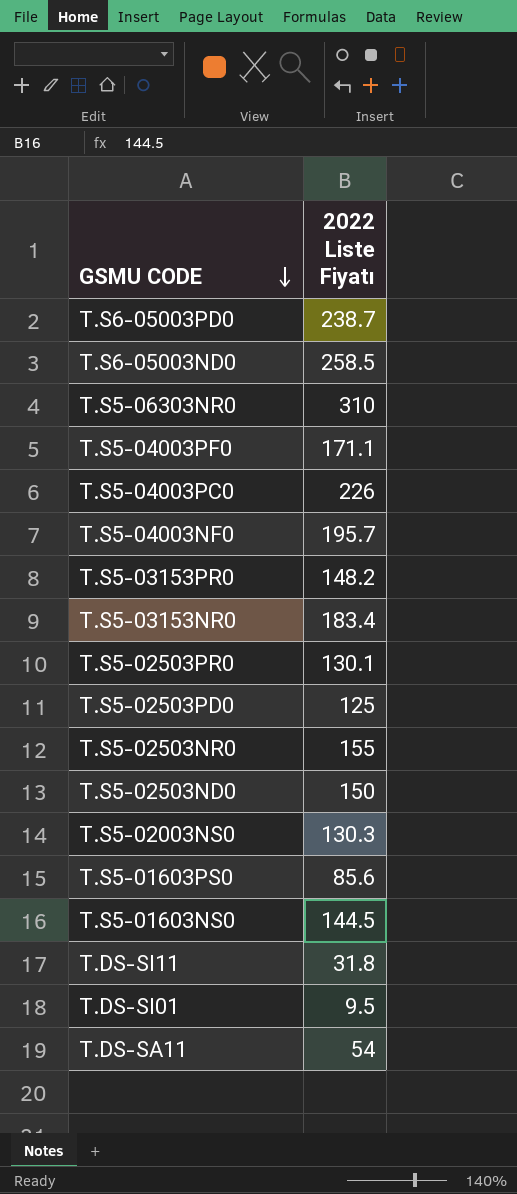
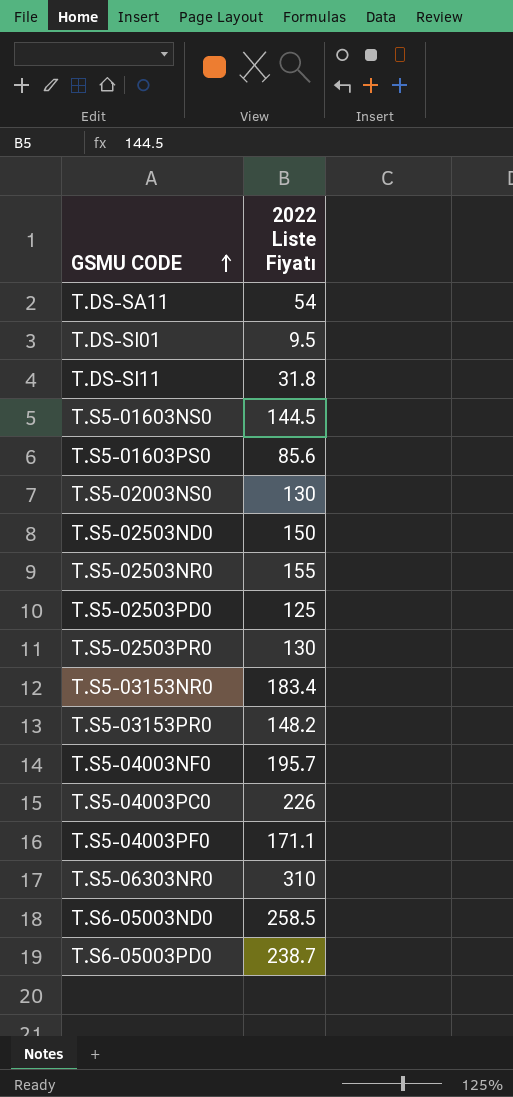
row order: GSMU CODE descending -> GSMU CODE ascending
T.S5-02003NS0 | 2022 Liste Fiyatı: 130.3 -> 130
T.S5-02503PR0 | 2022 Liste Fiyatı: 130.1 -> 130

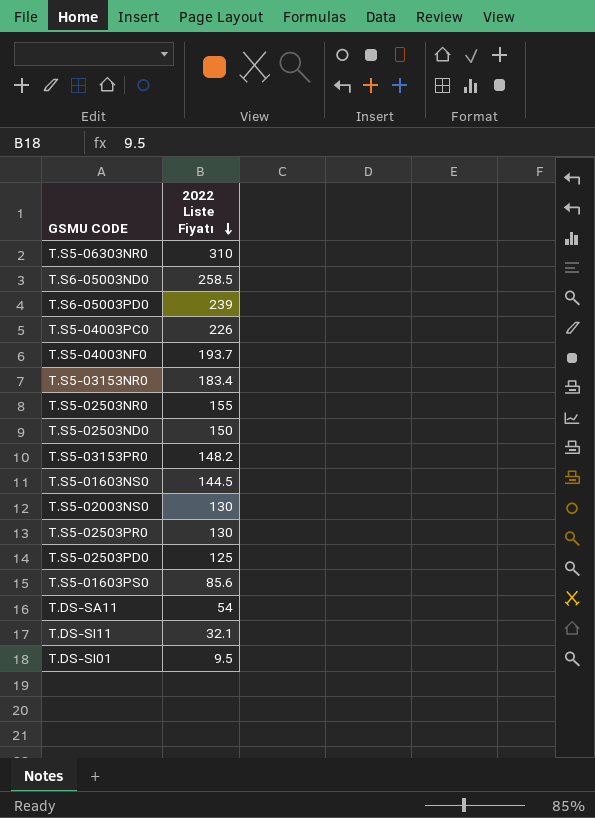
row order: GSMU CODE ascending -> 2022 Liste Fiyatı descending
row T.S5-04003PF0: 171.1 -> none
T.S6-05003PD0 | 2022 Liste Fiyatı: 238.7 -> 239
T.S5-04003NF0 | 2022 Liste Fiyatı: 195.7 -> 193.7
T.DS-SI11 | 2022 Liste Fiyatı: 31.8 -> 32.1

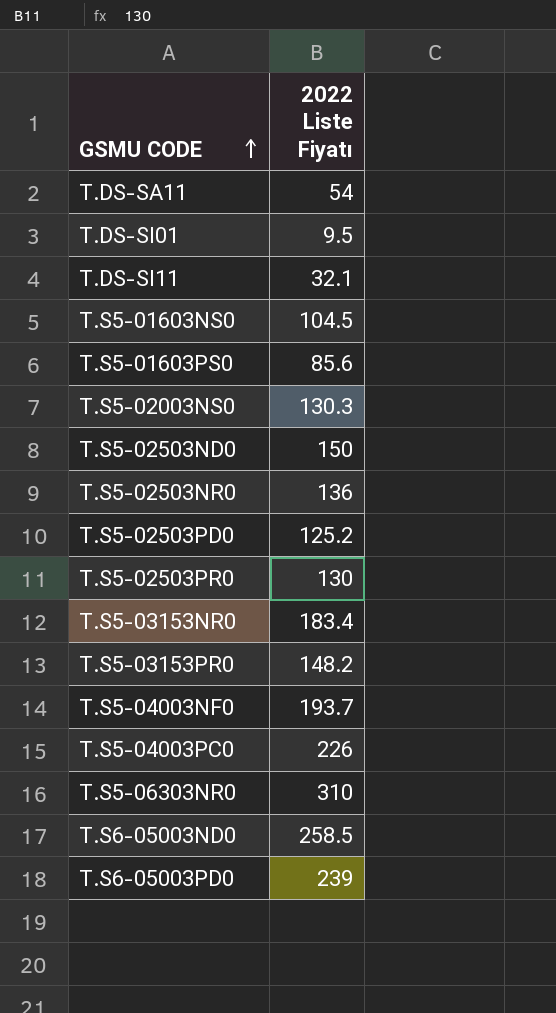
row order: 2022 Liste Fiyatı descending -> GSMU CODE ascending
T.S5-01603NS0 | 2022 Liste Fiyatı: 144.5 -> 104.5
T.S5-02003NS0 | 2022 Liste Fiyatı: 130 -> 130.3
T.S5-02503NR0 | 2022 Liste Fiyatı: 155 -> 136
T.S5-02503PD0 | 2022 Liste Fiyatı: 125 -> 125.2

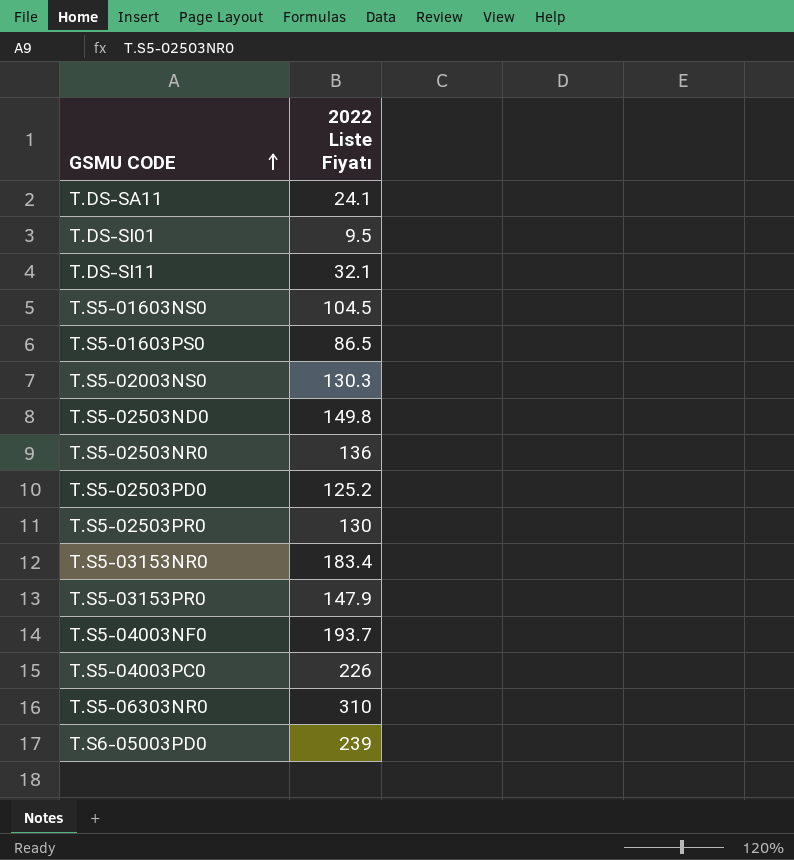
row T.S6-05003ND0: 258.5 -> none
T.DS-SA11 | 2022 Liste Fiyatı: 54 -> 24.1
T.S5-01603PS0 | 2022 Liste Fiyatı: 85.6 -> 86.5
T.S5-02503ND0 | 2022 Liste Fiyatı: 150 -> 149.8
T.S5-03153PR0 | 2022 Liste Fiyatı: 148.2 -> 147.9

